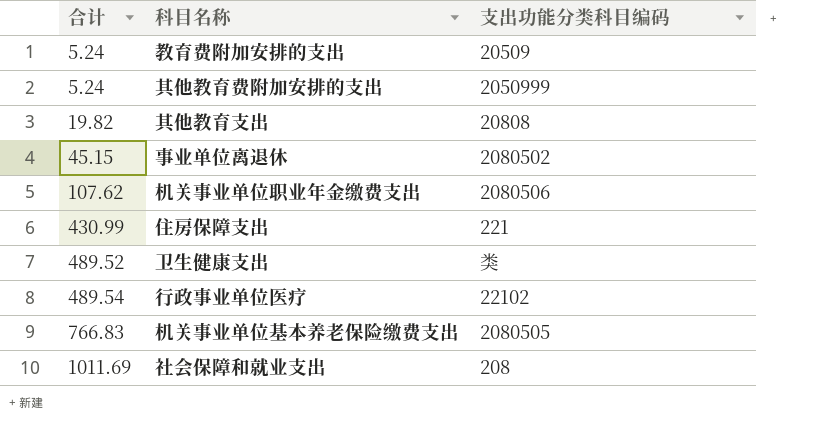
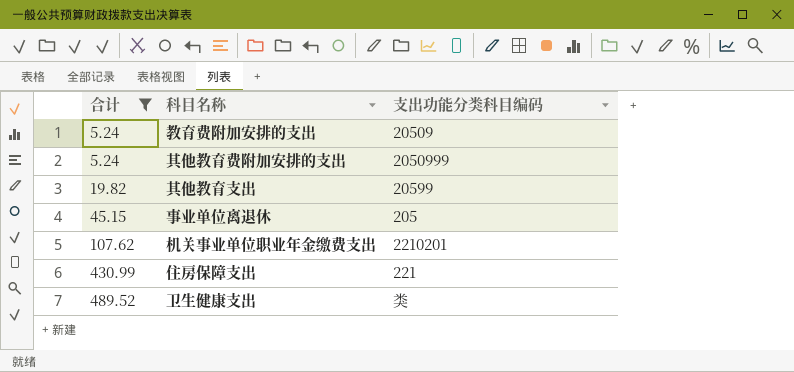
filter: none -> 合计 <= 489.52
其他教育支出 | 支出功能分类科目编码: 20808 -> 20599
事业单位离退休 | 支出功能分类科目编码: 2080502 -> 205
机关事业单位职业年金缴费支出 | 支出功能分类科目编码: 2080506 -> 2210201

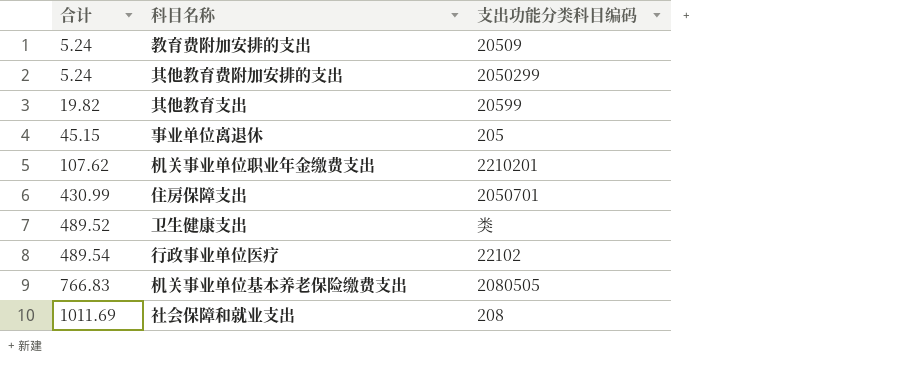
filter: 合计 <= 489.52 -> none
其他教育费附加安排的支出 | 支出功能分类科目编码: 2050999 -> 2050299
住房保障支出 | 支出功能分类科目编码: 221 -> 2050701

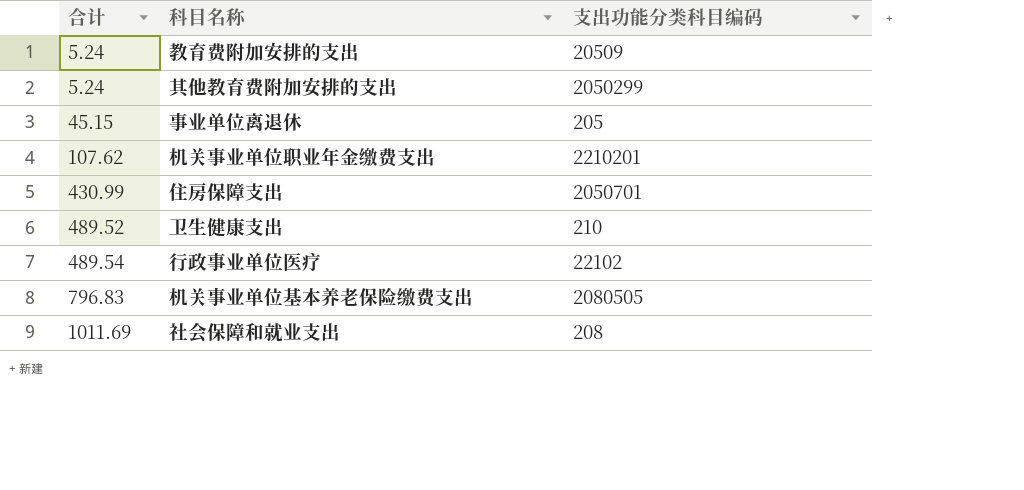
row 其他教育支出: 19.82 | 20599 -> none
卫生健康支出 | 支出功能分类科目编码: 类 -> 210
机关事业单位基本养老保险缴费支出 | 合计: 766.83 -> 796.83

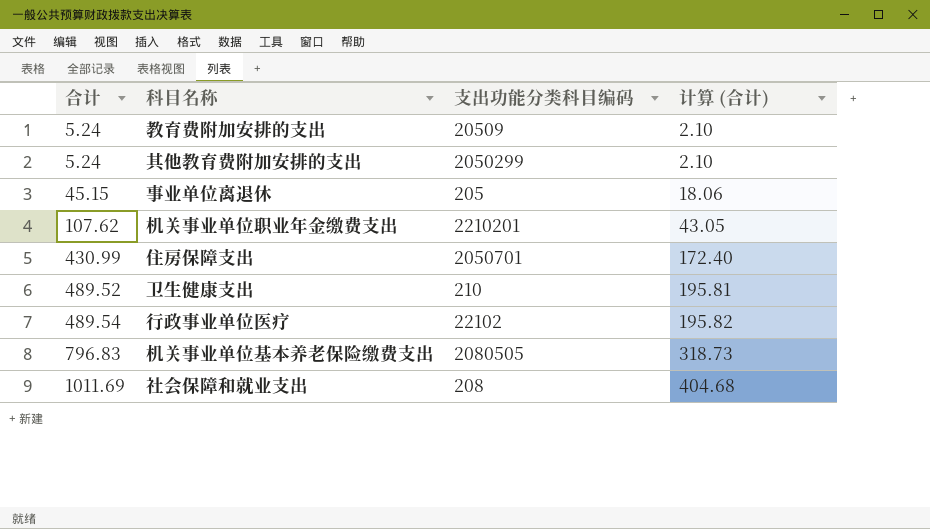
column 计算 (合计) | formula: none -> [合计] * 0.4

